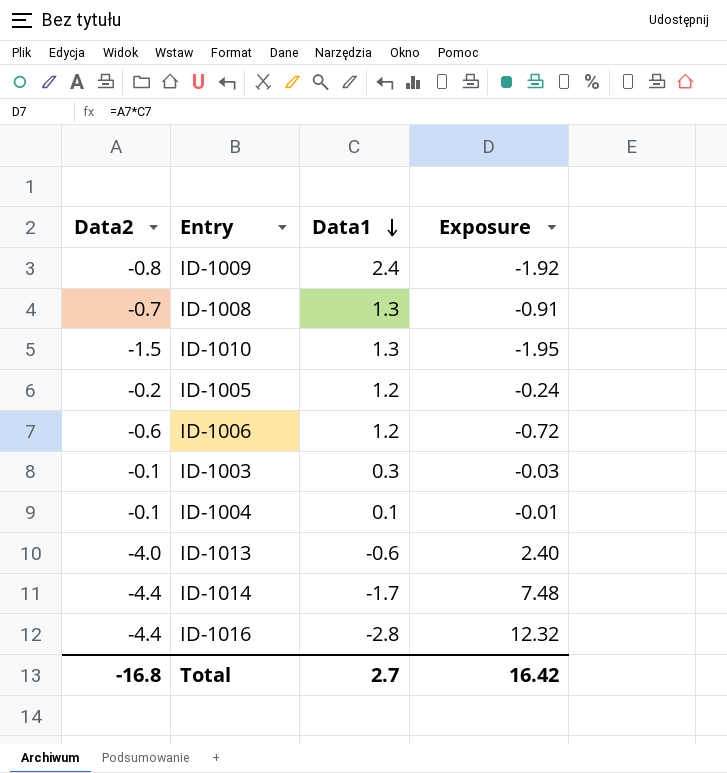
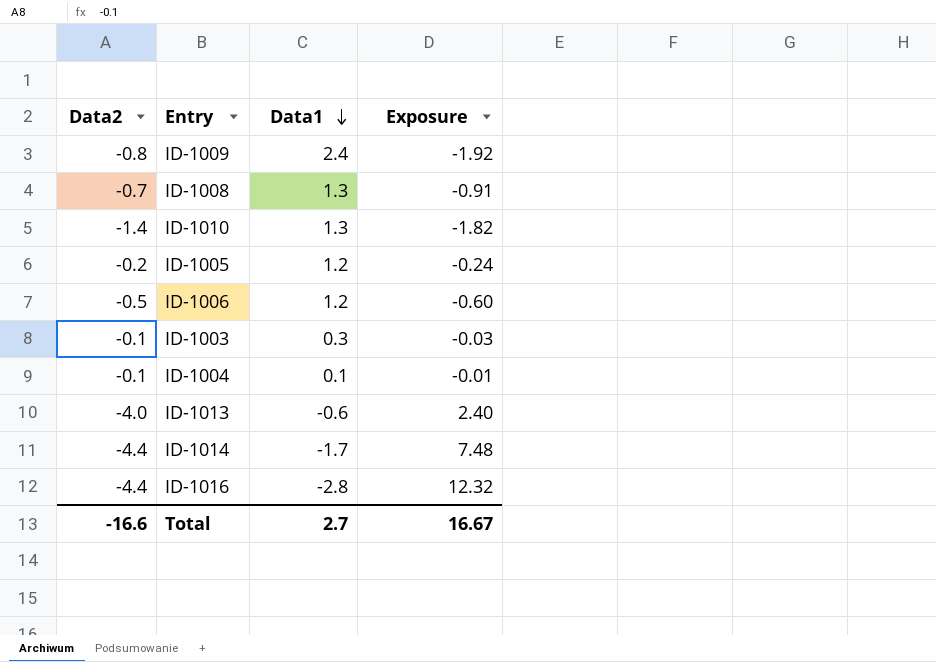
ID-1010 | Data2: -1.5 -> -1.4
ID-1010 | Exposure: -1.95 -> -1.82
ID-1006 | Data2: -0.6 -> -0.5
ID-1006 | Exposure: -0.72 -> -0.60
Total | Data2: -16.8 -> -16.6
Total | Exposure: 16.42 -> 16.67

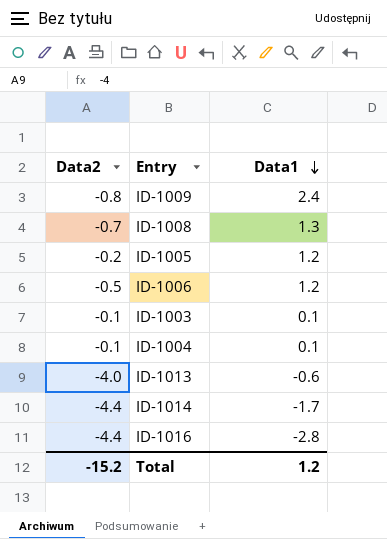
column Exposure | formula: [Data2] * [Data1] -> none
row ID-1010: -1.4 | 1.3 | -1.82 -> none
ID-1003 | Data1: 0.3 -> 0.1
Total | Data2: -16.6 -> -15.2
Total | Data1: 2.7 -> 1.2

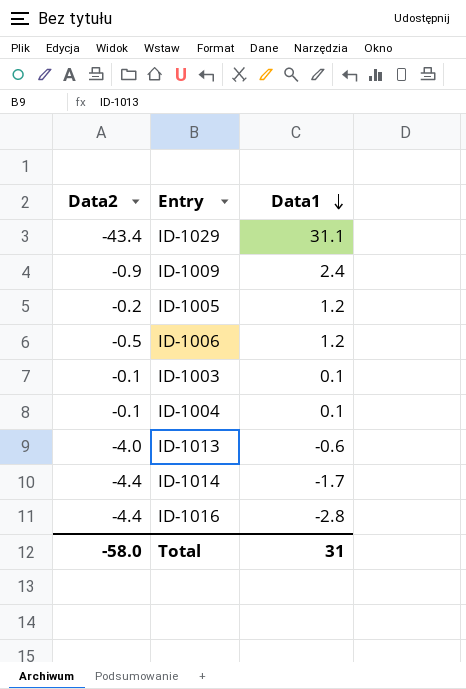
row ID-1008: -0.7 | 1.3 -> none
row ID-1029: none -> -43.4 | 31.1
ID-1009 | Data2: -0.8 -> -0.9
Total | Data2: -15.2 -> -58.0
Total | Data1: 1.2 -> 31

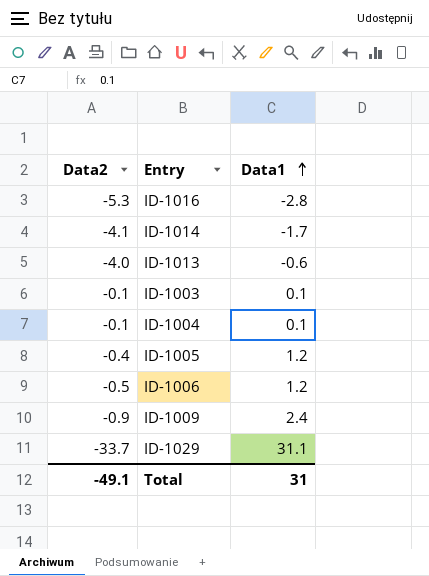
row order: Data1 descending -> Data1 ascending
ID-1016 | Data2: -4.4 -> -5.3
ID-1014 | Data2: -4.4 -> -4.1
ID-1005 | Data2: -0.2 -> -0.4
ID-1029 | Data2: -43.4 -> -33.7
Total | Data2: -58.0 -> -49.1

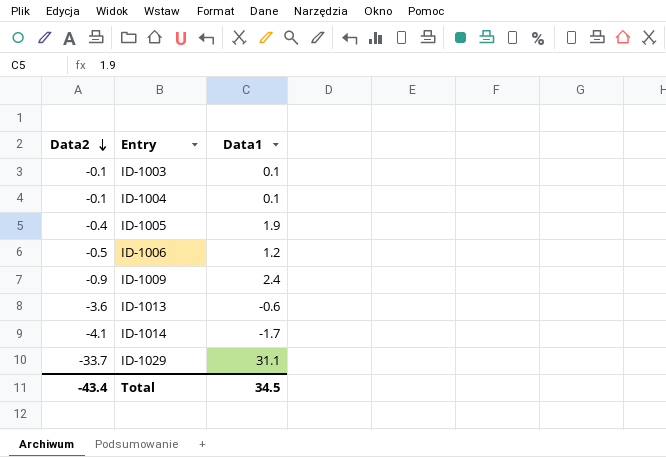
row order: Data1 ascending -> Data2 descending
row ID-1016: -5.3 | -2.8 -> none
ID-1005 | Data1: 1.2 -> 1.9
ID-1013 | Data2: -4.0 -> -3.6
Total | Data2: -49.1 -> -43.4
Total | Data1: 31 -> 34.5

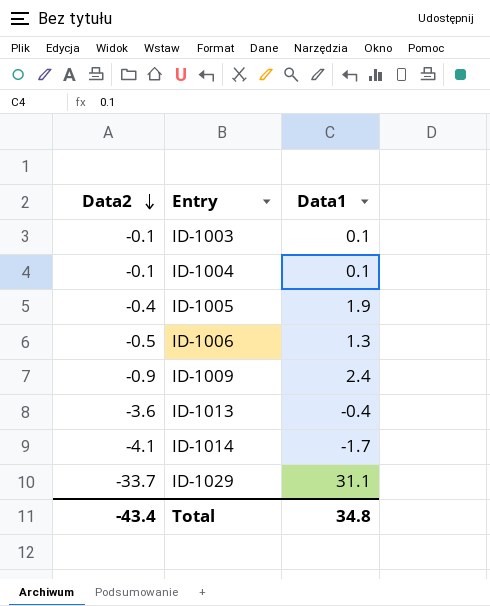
ID-1006 | Data1: 1.2 -> 1.3
ID-1013 | Data1: -0.6 -> -0.4
Total | Data1: 34.5 -> 34.8

